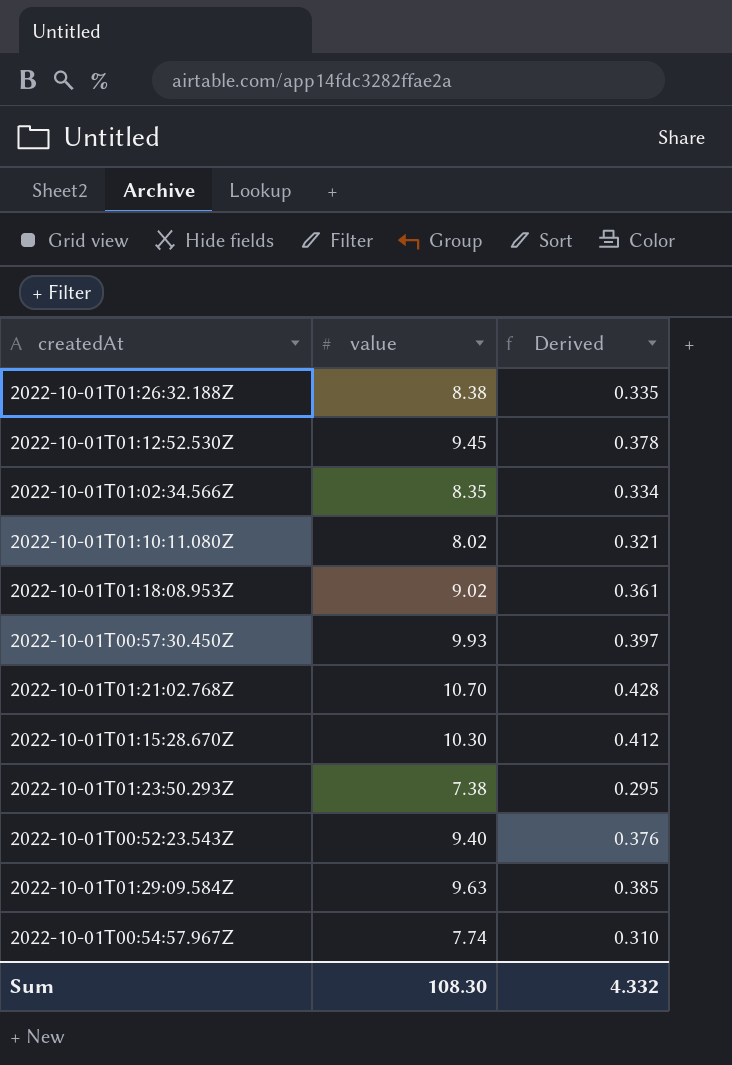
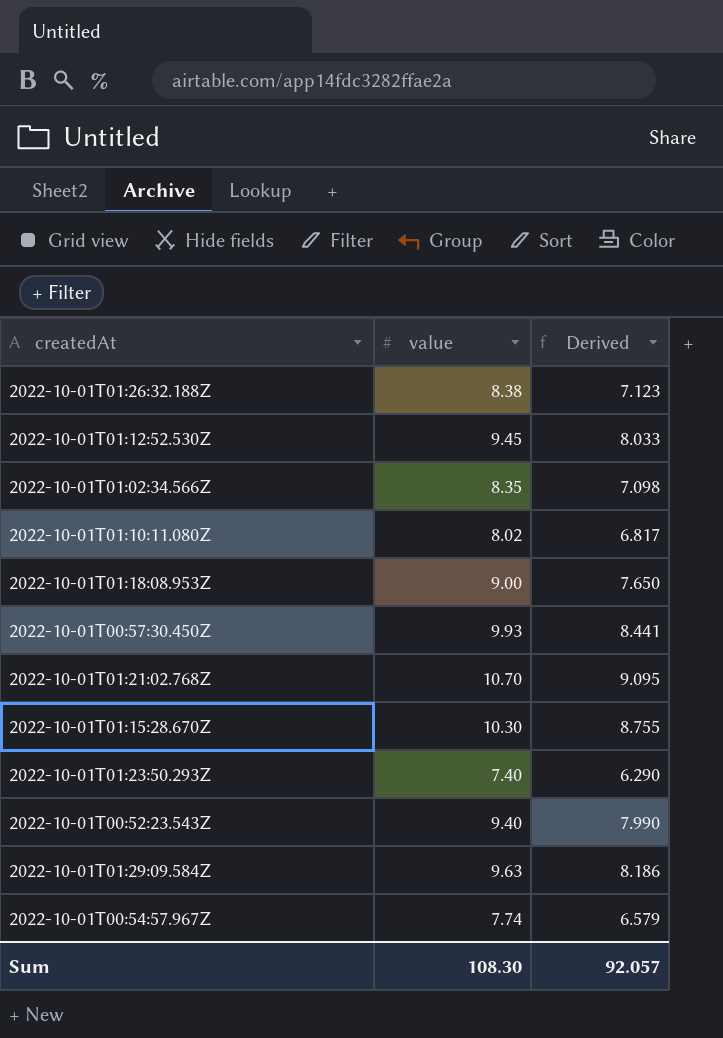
column Derived | formula: [value] * 0.04 -> [value] * 0.85
2022-10-01T01:18:08.953Z | value: 9.02 -> 9.00
2022-10-01T01:23:50.293Z | value: 7.38 -> 7.40
Sum | Derived: 4.332 -> 92.057

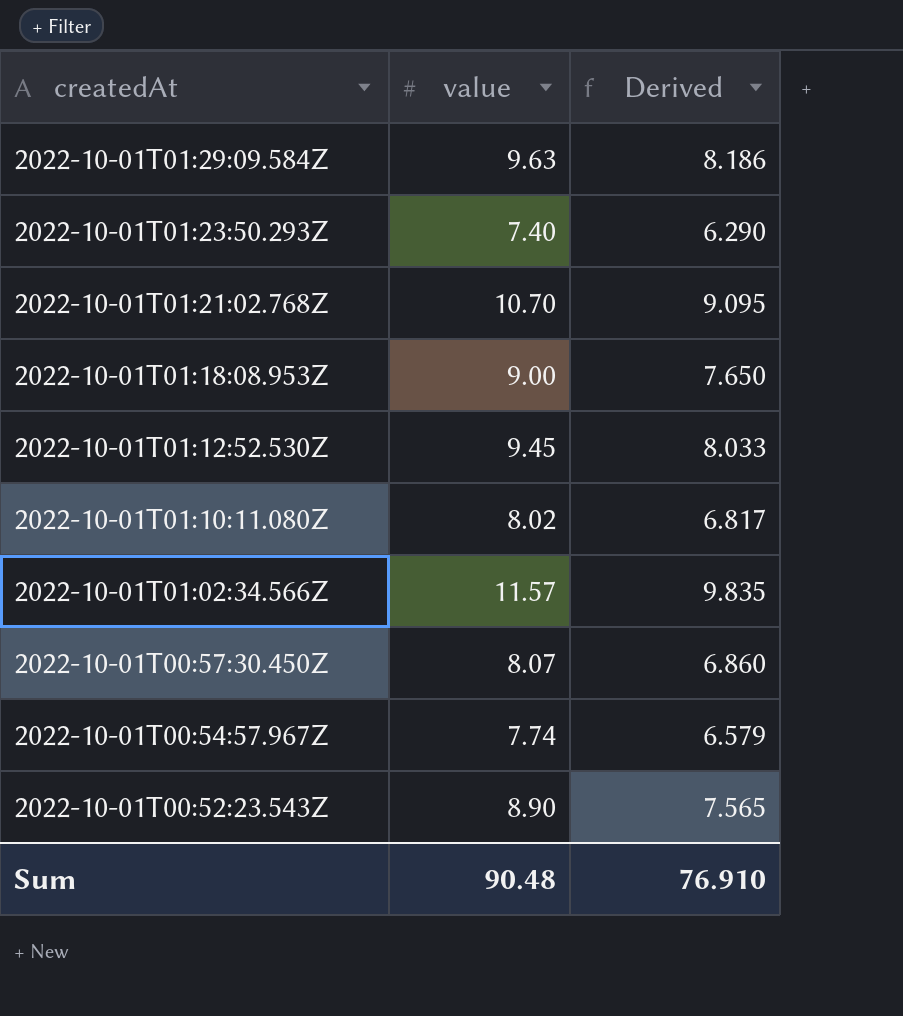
row order: none -> createdAt descending
row 2022-10-01T01:26:32.188Z: 8.38 | 7.123 -> none
row 2022-10-01T01:15:28.670Z: 10.30 | 8.755 -> none
2022-10-01T01:02:34.566Z | value: 8.35 -> 11.57
2022-10-01T01:02:34.566Z | Derived: 7.098 -> 9.835
2022-10-01T00:57:30.450Z | value: 9.93 -> 8.07
2022-10-01T00:57:30.450Z | Derived: 8.441 -> 6.860
2022-10-01T00:52:23.543Z | value: 9.40 -> 8.90
2022-10-01T00:52:23.543Z | Derived: 7.990 -> 7.565
Sum | value: 108.30 -> 90.48
Sum | Derived: 92.057 -> 76.910

